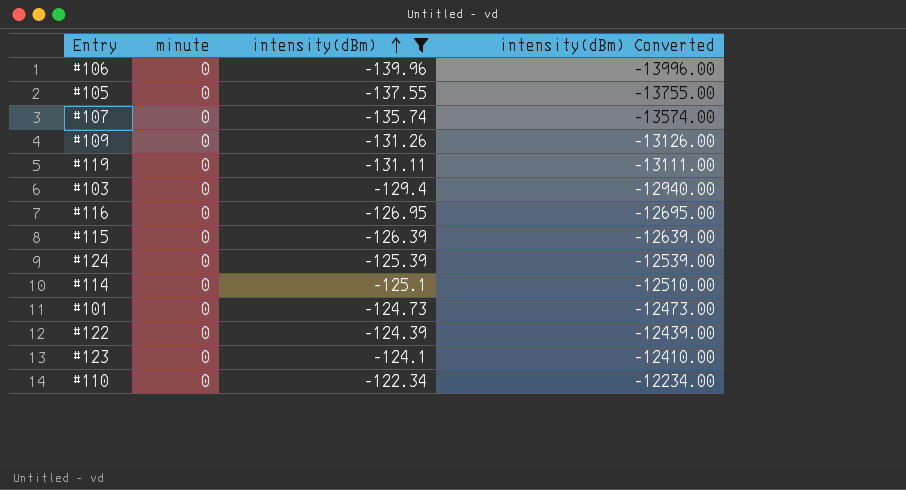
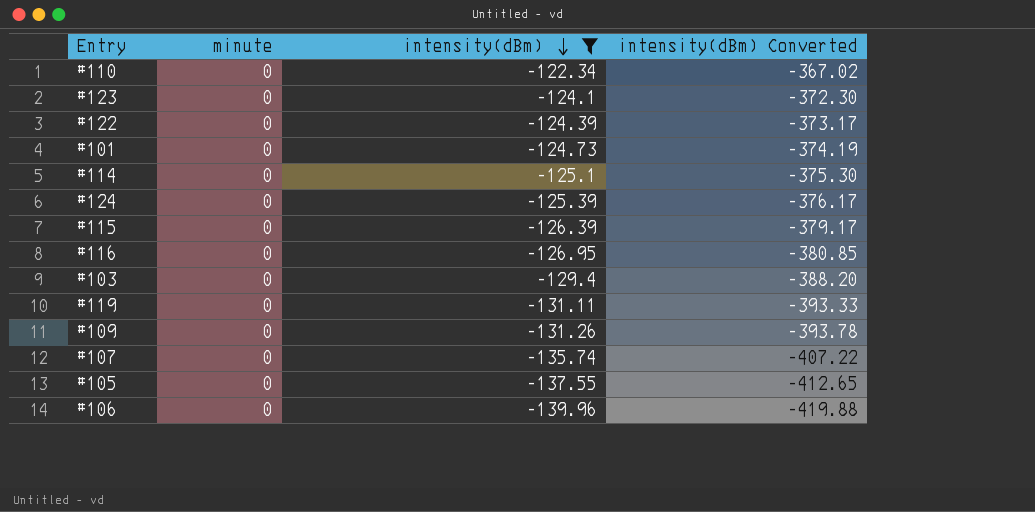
row order: intensity(dBm) ascending -> intensity(dBm) descending
column intensity(dBm) Converted | formula: [intensity(dBm)] * 100 -> [intensity(dBm)] * 3

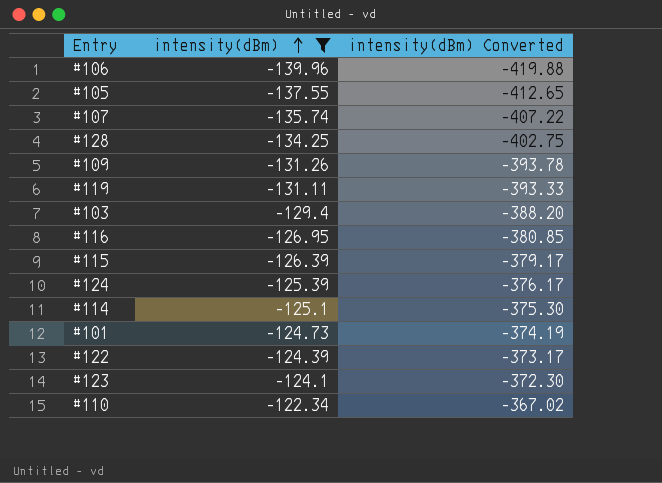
row order: intensity(dBm) descending -> intensity(dBm) ascending
column minute | position: 2 -> none
row #128: none -> -134.25 | -402.75

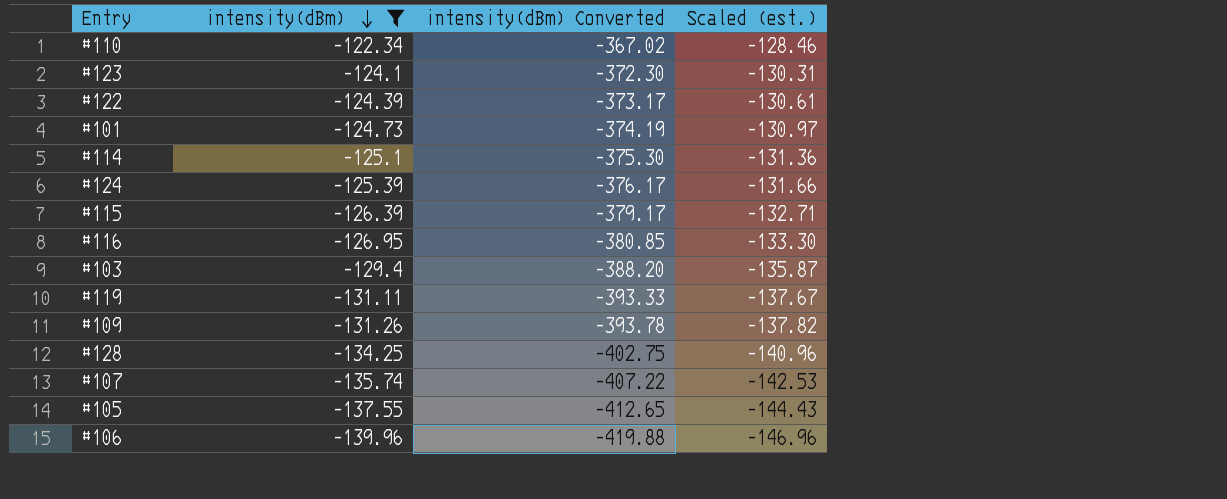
row order: intensity(dBm) ascending -> intensity(dBm) descending
column Scaled (est.) | formula: none -> [intensity(dBm)] * 1.05

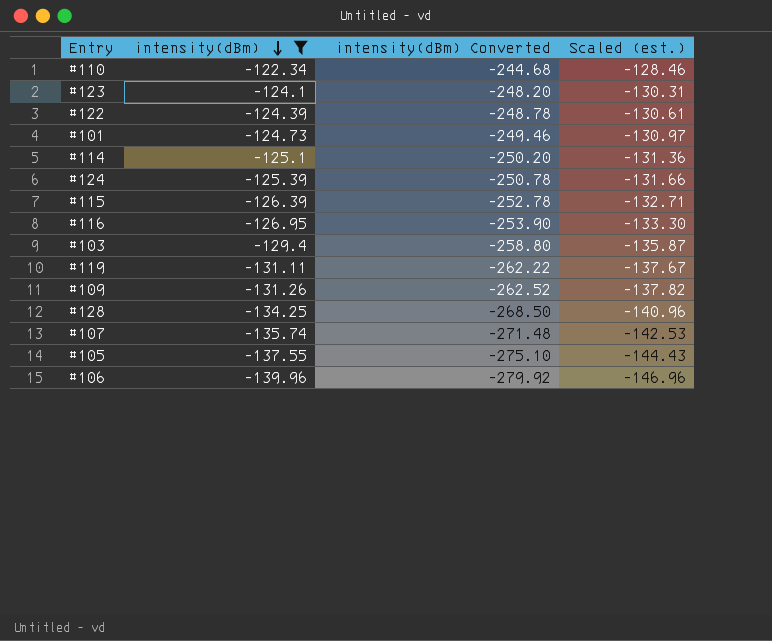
column intensity(dBm) Converted | formula: [intensity(dBm)] * 3 -> [intensity(dBm)] * 2

